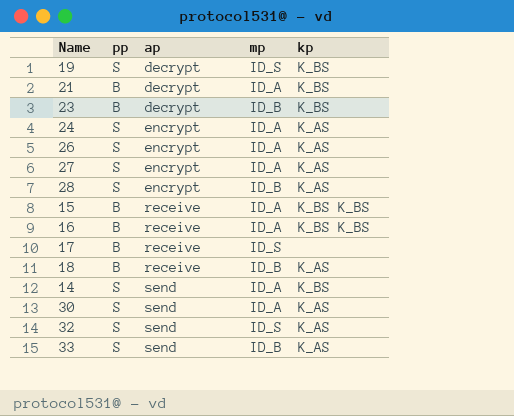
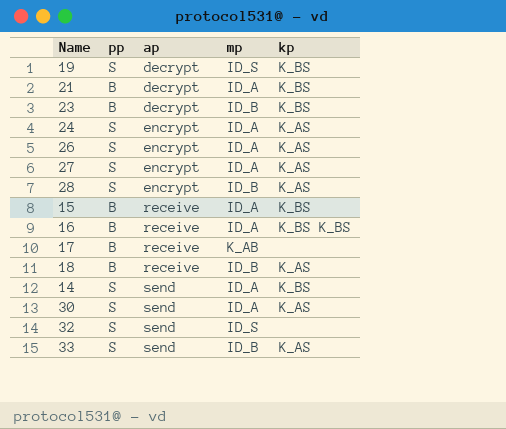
15 | kp: K_BS K_BS -> K_BS
17 | mp: ID_S -> K_AB
32 | kp: K_AS -> none

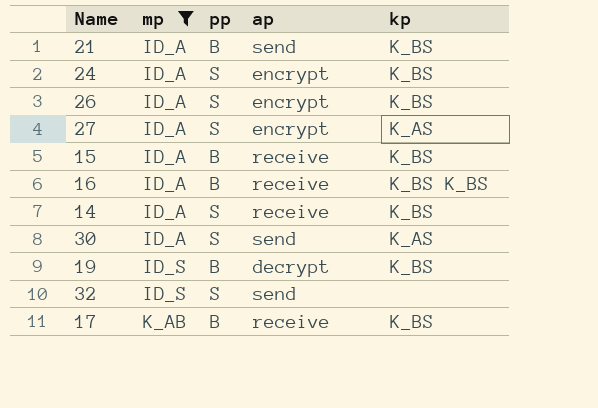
filter: none -> mp != ID_B
row order: ap ascending -> mp ascending
column mp | position: 4 -> 2
21 | ap: decrypt -> send
24 | kp: K_AS -> K_BS
26 | kp: K_AS -> K_BS
14 | ap: send -> receive
19 | pp: S -> B
17 | kp: none -> K_BS

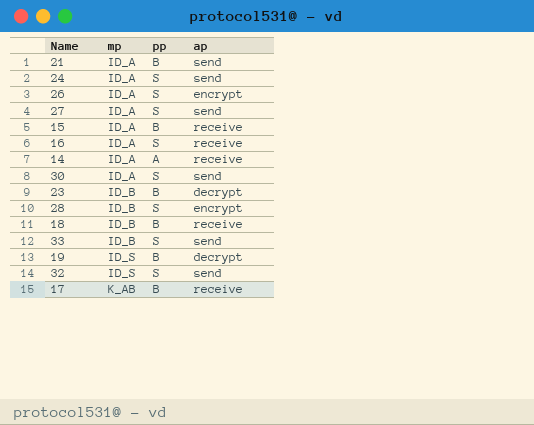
filter: mp != ID_B -> none
column kp | position: 5 -> none
24 | ap: encrypt -> send
27 | ap: encrypt -> send
16 | pp: B -> S
14 | pp: S -> A

